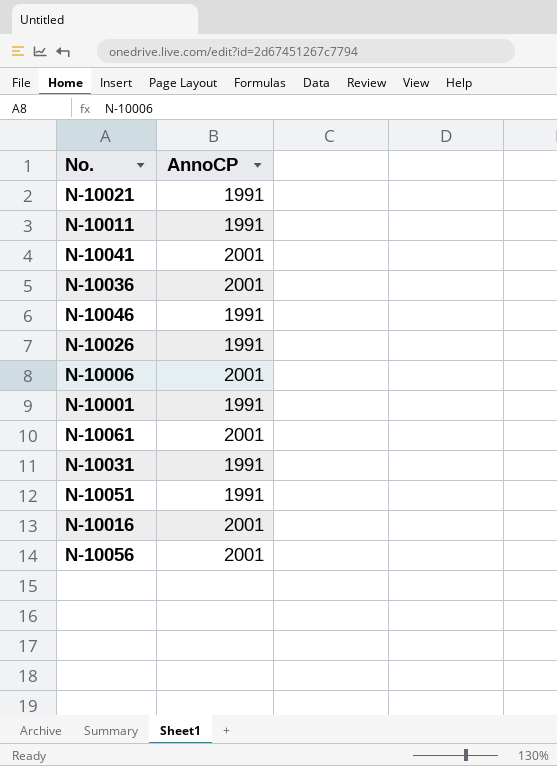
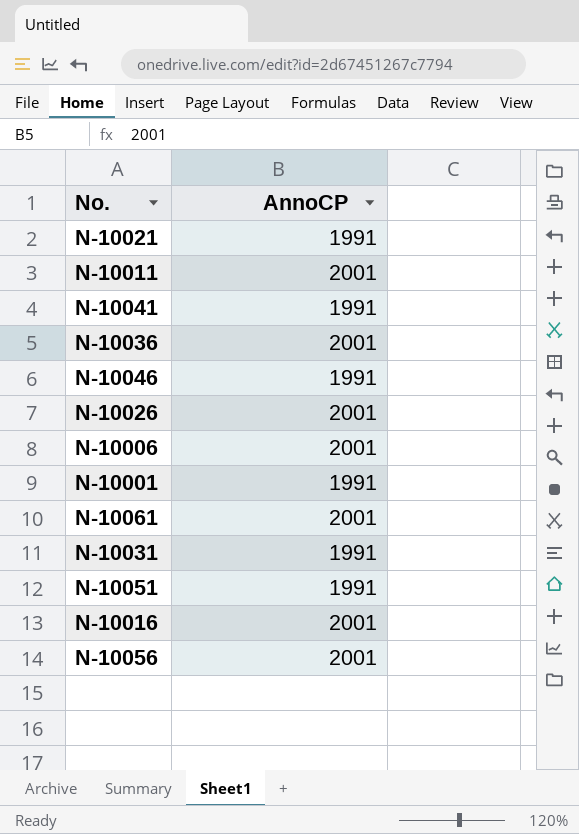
N-10011 | AnnoCP: 1991 -> 2001
N-10041 | AnnoCP: 2001 -> 1991
N-10026 | AnnoCP: 1991 -> 2001

